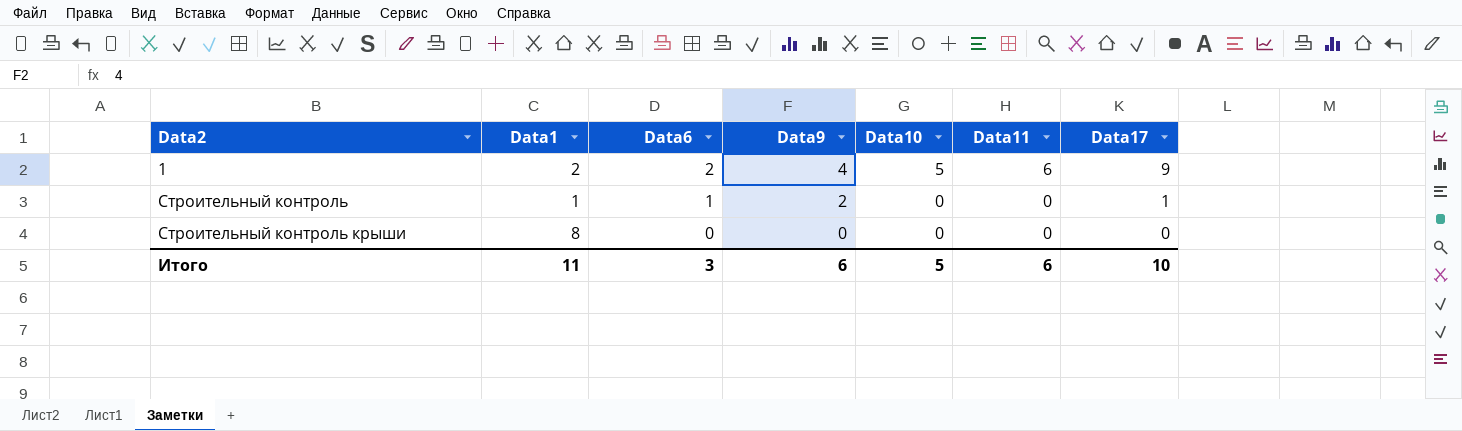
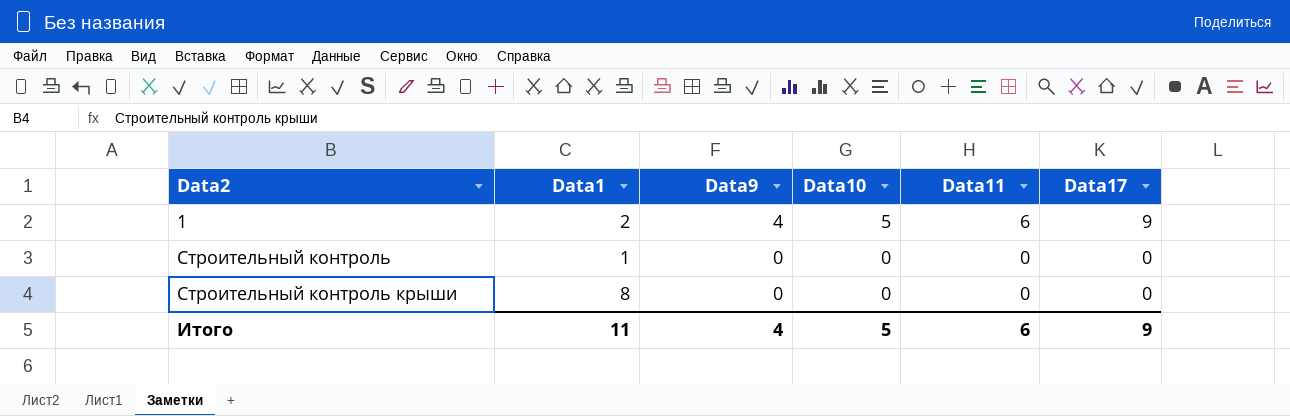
column Data6 | position: 3 -> none
Строительный контроль | Data9: 2 -> 0
Строительный контроль | Data17: 1 -> 0
Итого | Data9: 6 -> 4
Итого | Data17: 10 -> 9

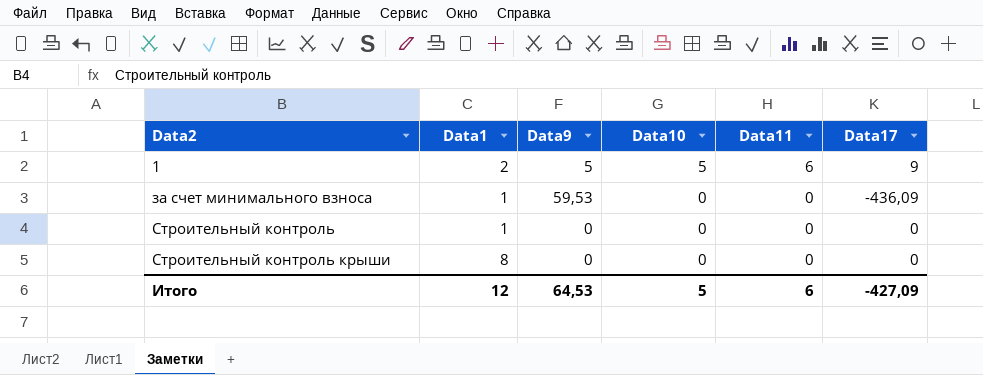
1 | Data9: 4 -> 5
row за счет минимального взноса: none -> 1 | 59,53 | 0 | 0 | -436,09
Итого | Data1: 11 -> 12
Итого | Data9: 4 -> 64,53
Итого | Data17: 9 -> -427,09

